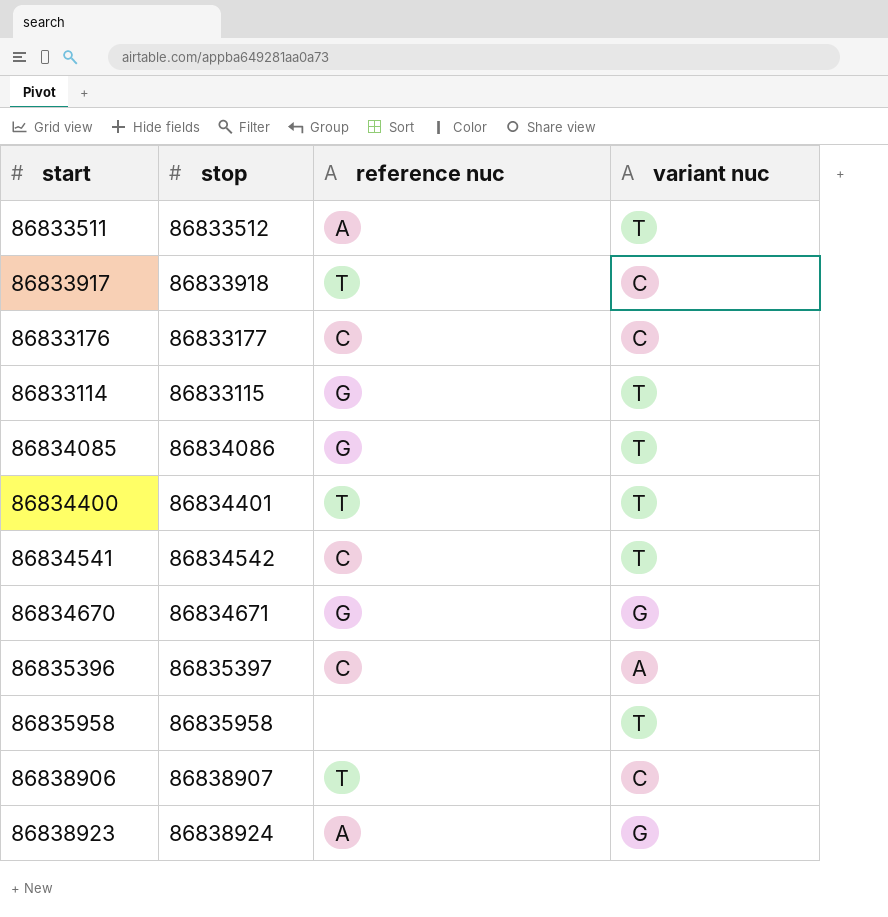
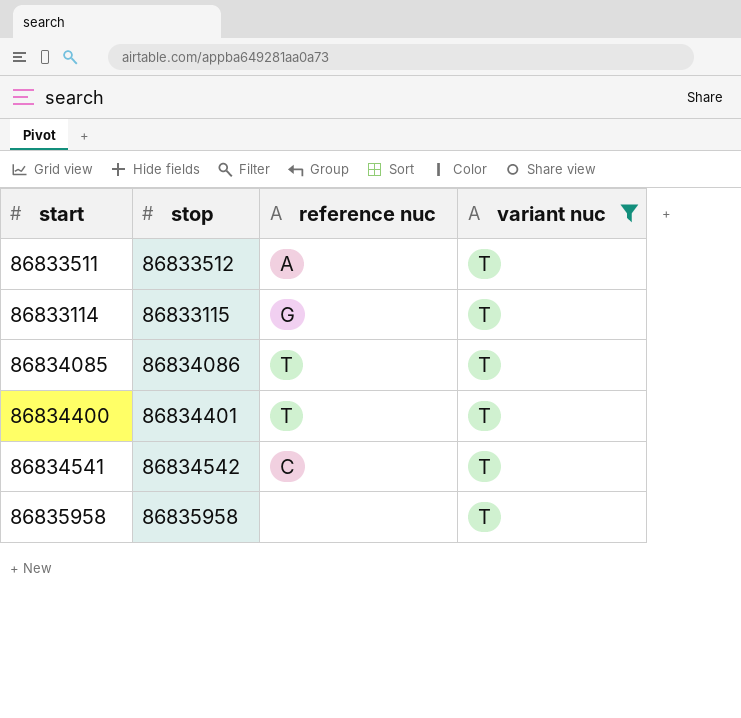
filter: none -> variant nuc = T
86834085 | reference nuc: G -> T

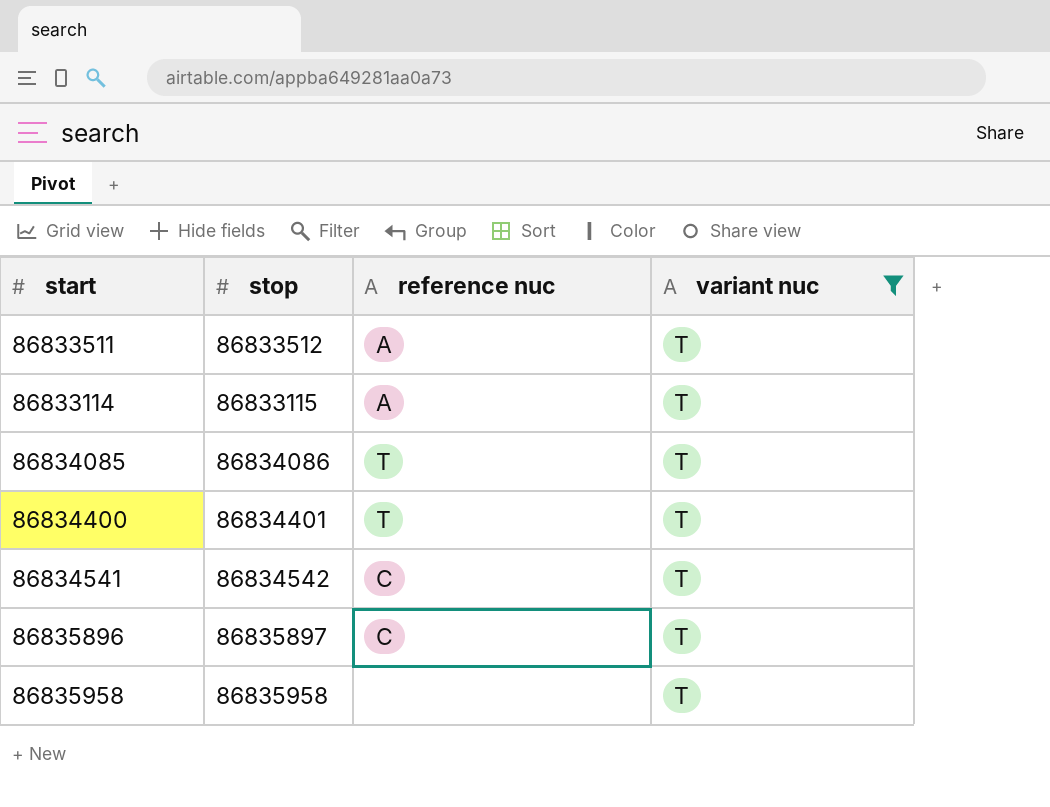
86833114 | reference nuc: G -> A
row 86835896: none -> 86835897 | C | T

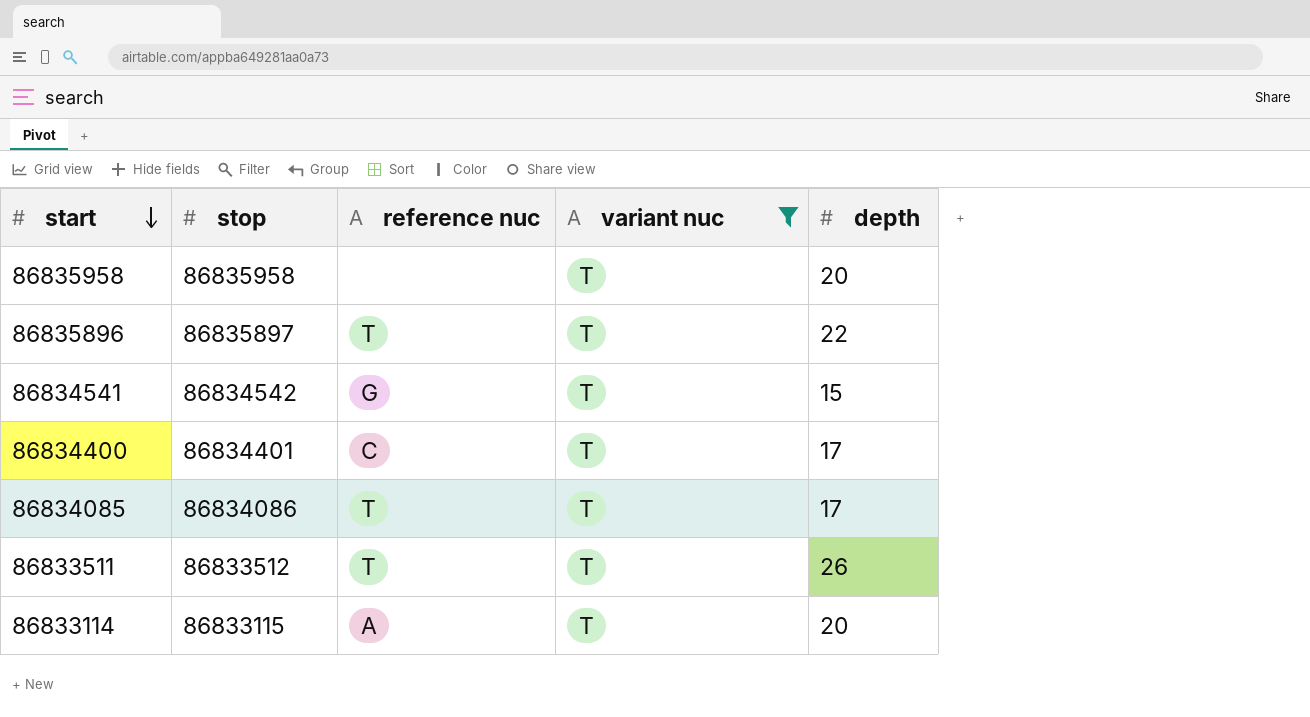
row order: none -> start descending
column depth | position: none -> 5
86835896 | reference nuc: C -> T
86834541 | reference nuc: C -> G
86834400 | reference nuc: T -> C
86833511 | reference nuc: A -> T

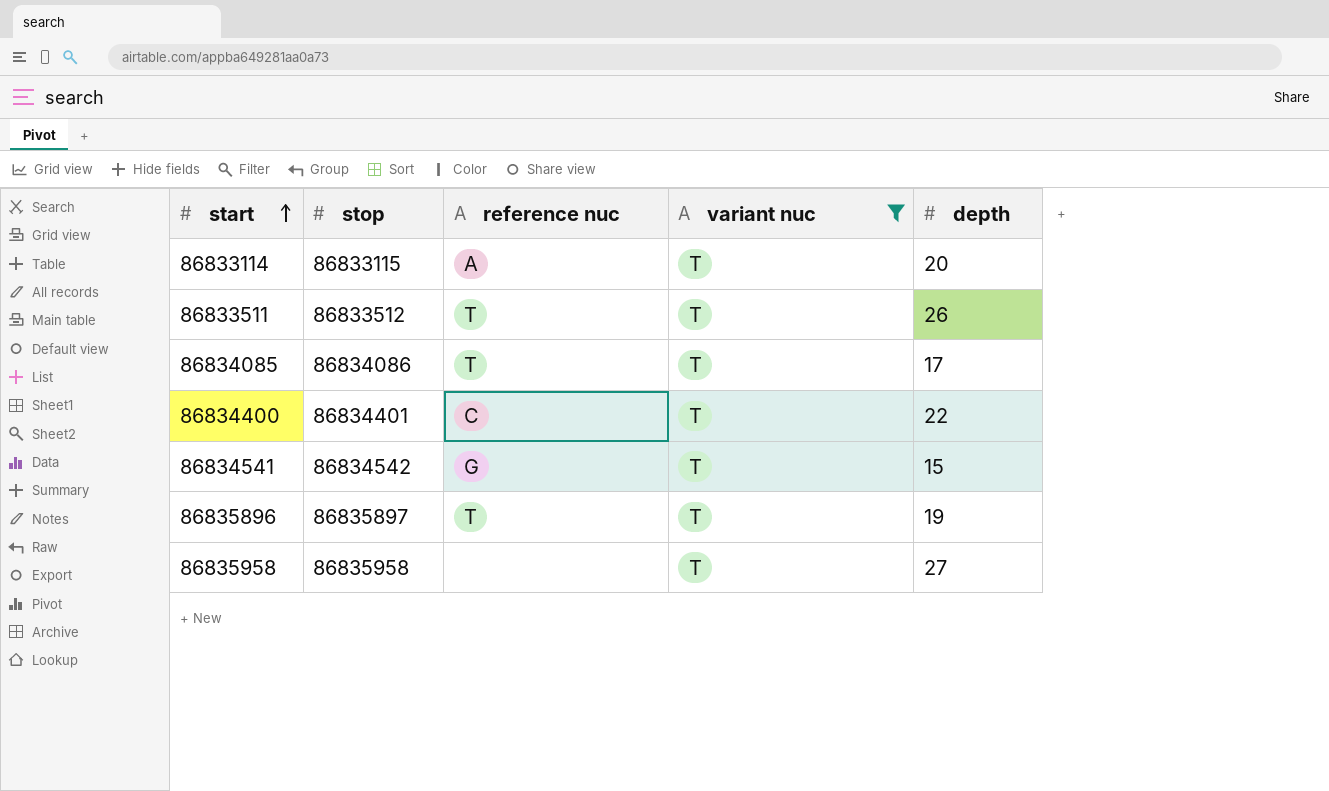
row order: start descending -> start ascending
86834400 | depth: 17 -> 22
86835896 | depth: 22 -> 19
86835958 | depth: 20 -> 27

